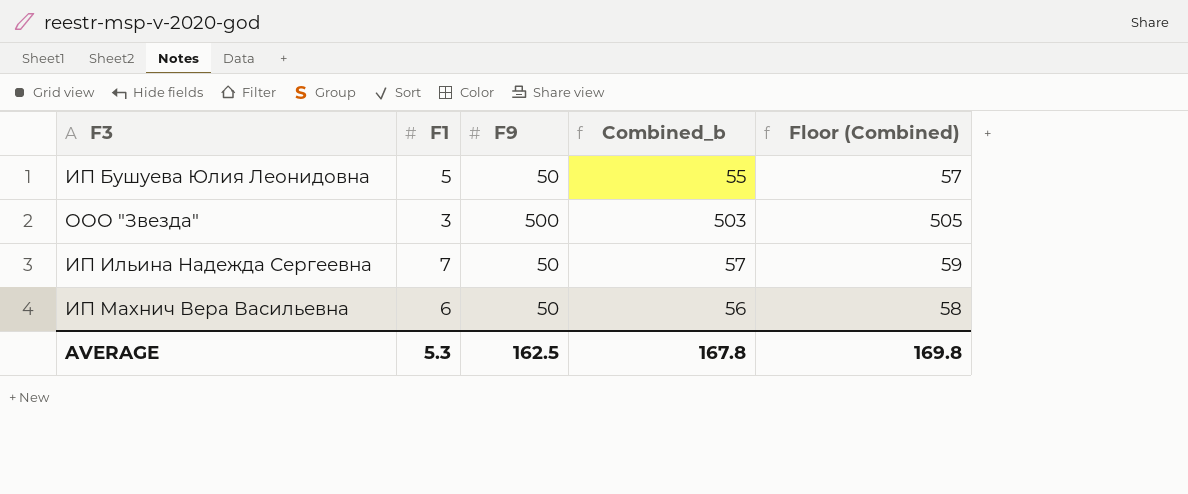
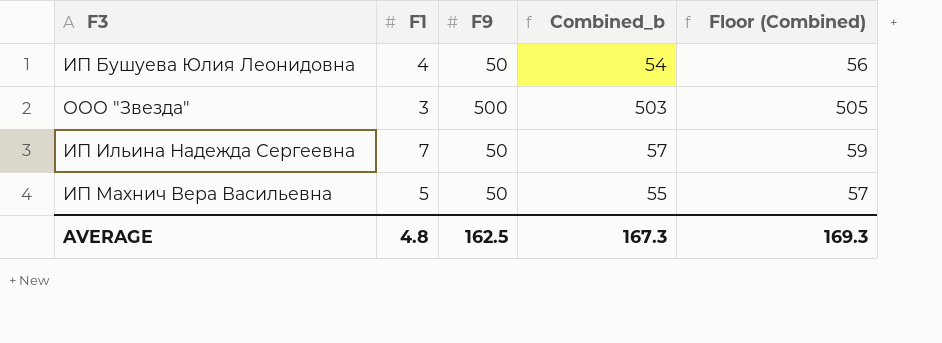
ИП Бушуева Юлия Леонидовна | F1: 5 -> 4
ИП Бушуева Юлия Леонидовна | Combined_b: 55 -> 54
ИП Бушуева Юлия Леонидовна | Floor (Combined): 57 -> 56
ИП Махнич Вера Васильевна | F1: 6 -> 5
ИП Махнич Вера Васильевна | Combined_b: 56 -> 55
ИП Махнич Вера Васильевна | Floor (Combined): 58 -> 57
AVERAGE | F1: 5.3 -> 4.8
AVERAGE | Combined_b: 167.8 -> 167.3
AVERAGE | Floor (Combined): 169.8 -> 169.3

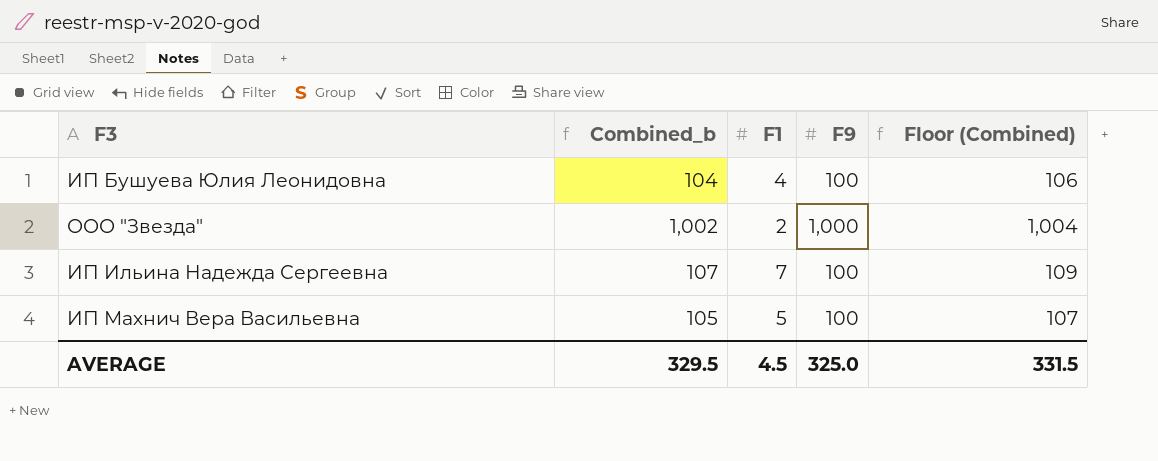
column Combined_b | position: 4 -> 2
ИП Бушуева Юлия Леонидовна | Combined_b: 54 -> 104
ИП Бушуева Юлия Леонидовна | F9: 50 -> 100
ИП Бушуева Юлия Леонидовна | Floor (Combined): 56 -> 106
ООО "Звезда" | Combined_b: 503 -> 1,002
ООО "Звезда" | F1: 3 -> 2
ООО "Звезда" | F9: 500 -> 1,000
ООО "Звезда" | Floor (Combined): 505 -> 1,004
ИП Ильина Надежда Сергеевна | Combined_b: 57 -> 107
ИП Ильина Надежда Сергеевна | F9: 50 -> 100
ИП Ильина Надежда Сергеевна | Floor (Combined): 59 -> 109
ИП Махнич Вера Васильевна | Combined_b: 55 -> 105
ИП Махнич Вера Васильевна | F9: 50 -> 100
ИП Махнич Вера Васильевна | Floor (Combined): 57 -> 107
AVERAGE | Combined_b: 167.3 -> 329.5
AVERAGE | F1: 4.8 -> 4.5
AVERAGE | F9: 162.5 -> 325.0
AVERAGE | Floor (Combined): 169.3 -> 331.5

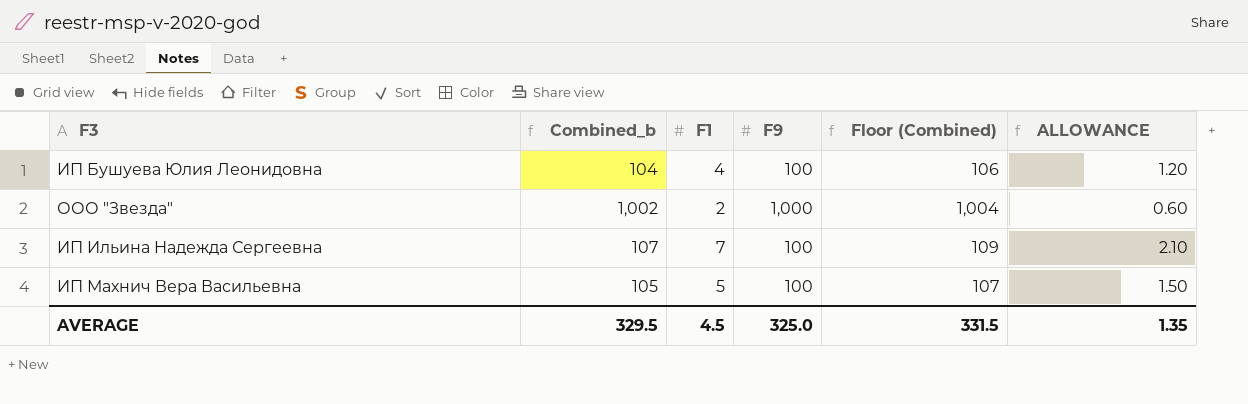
column ALLOWANCE | formula: none -> [F1] * 0.3

